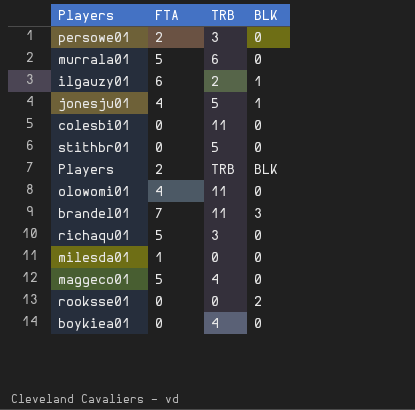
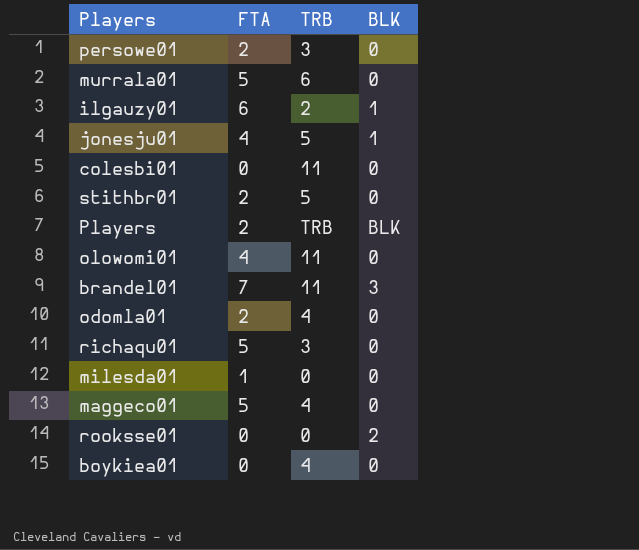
stithbr01 | FTA: 0 -> 2
row odomla01: none -> 2 | 4 | 0

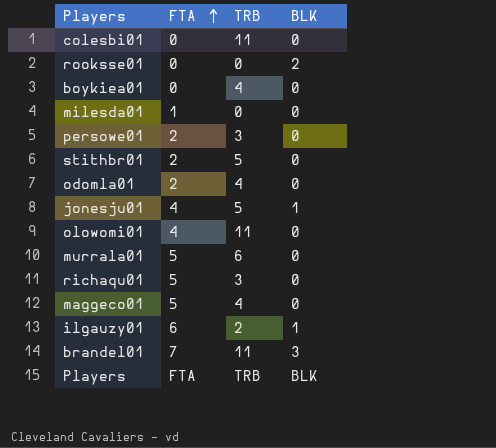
row order: none -> FTA ascending
Players | FTA: 2 -> FTA

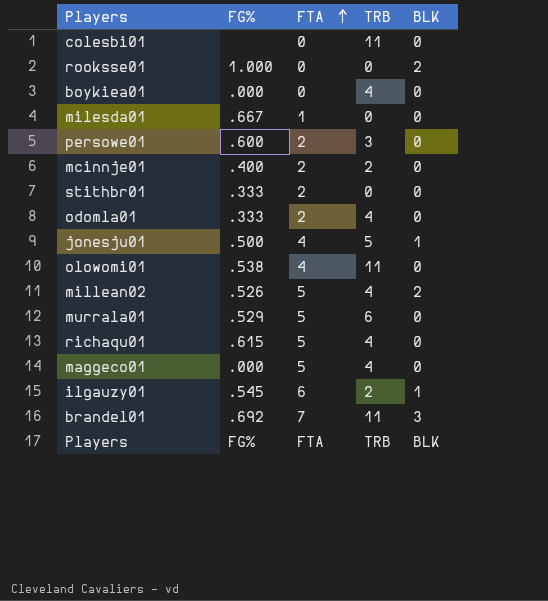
column FG% | position: none -> 2
row mcinnje01: none -> .400 | 2 | 2 | 0
stithbr01 | TRB: 5 -> 0
row millean02: none -> .526 | 5 | 4 | 2
richaqu01 | TRB: 3 -> 4

